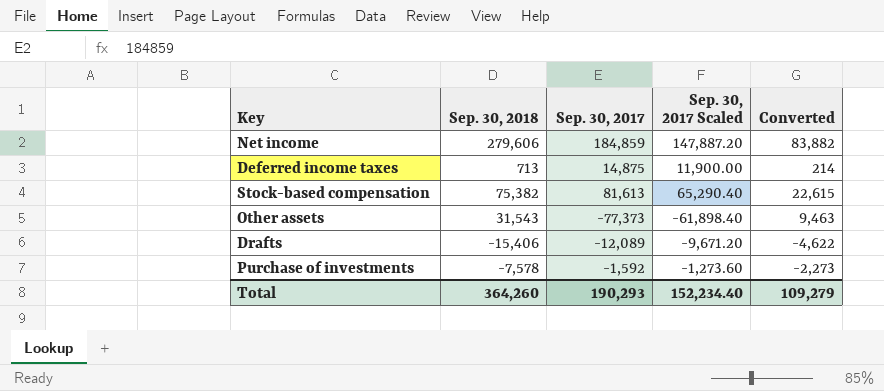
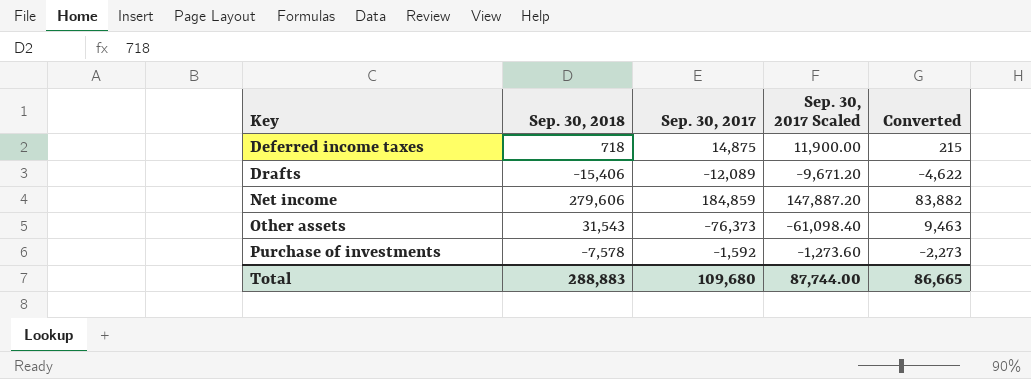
row order: none -> Key ascending
row Stock-based compensation: 75,382 | 81,613 | 65,290.40 | 22,615 -> none
Deferred income taxes | Sep. 30, 2018: 713 -> 718
Deferred income taxes | Converted: 214 -> 215
Other assets | Sep. 30, 2017: -77,373 -> -76,373
Other assets | Sep. 30, 2017 Scaled: -61,898.40 -> -61,098.40
Total | Sep. 30, 2018: 364,260 -> 288,883
Total | Sep. 30, 2017: 190,293 -> 109,680
Total | Sep. 30, 2017 Scaled: 152,234.40 -> 87,744.00
Total | Converted: 109,279 -> 86,665

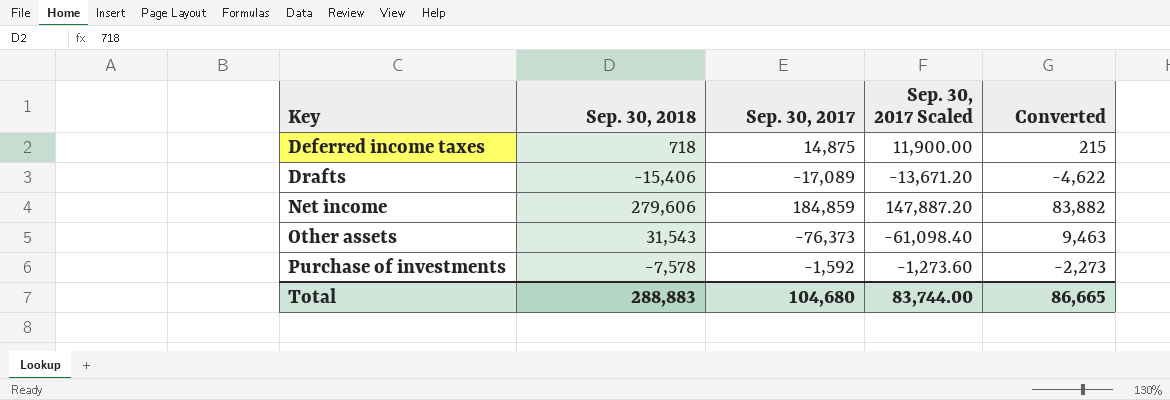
Drafts | Sep. 30, 2017: -12,089 -> -17,089
Drafts | Sep. 30, 2017 Scaled: -9,671.20 -> -13,671.20
Total | Sep. 30, 2017: 109,680 -> 104,680
Total | Sep. 30, 2017 Scaled: 87,744.00 -> 83,744.00

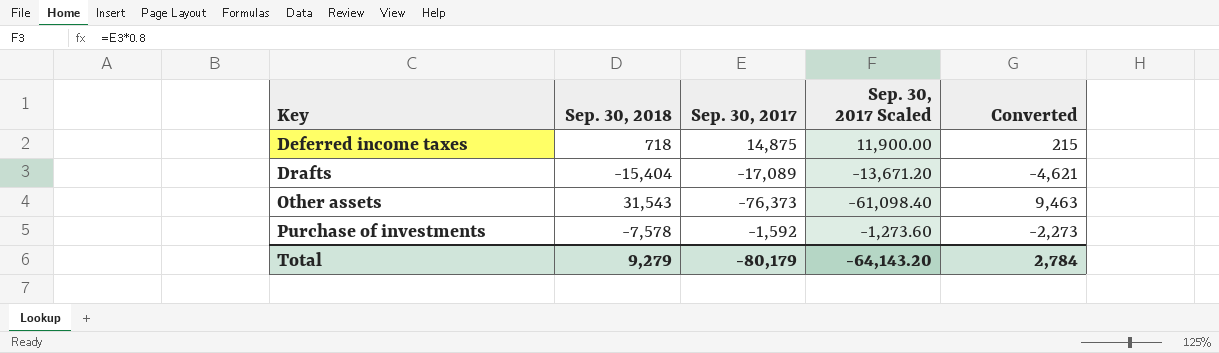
row Net income: 279,606 | 184,859 | 147,887.20 | 83,882 -> none
Drafts | Sep. 30, 2018: -15,406 -> -15,404
Drafts | Converted: -4,622 -> -4,621
Total | Sep. 30, 2018: 288,883 -> 9,279
Total | Sep. 30, 2017: 104,680 -> -80,179
Total | Sep. 30, 2017 Scaled: 83,744.00 -> -64,143.20
Total | Converted: 86,665 -> 2,784

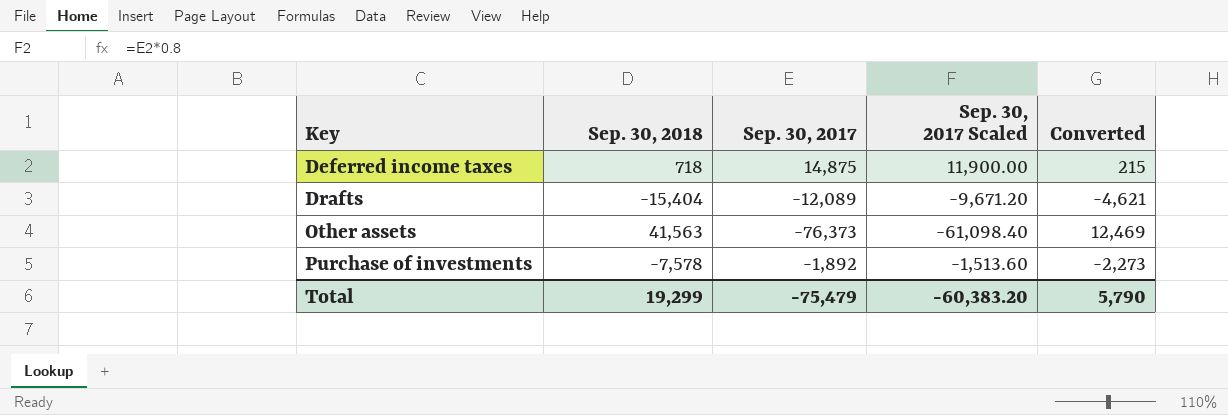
Drafts | Sep. 30, 2017: -17,089 -> -12,089
Drafts | Sep. 30, 2017 Scaled: -13,671.20 -> -9,671.20
Other assets | Sep. 30, 2018: 31,543 -> 41,563
Other assets | Converted: 9,463 -> 12,469
Purchase of investments | Sep. 30, 2017: -1,592 -> -1,892
Purchase of investments | Sep. 30, 2017 Scaled: -1,273.60 -> -1,513.60
Total | Sep. 30, 2018: 9,279 -> 19,299
Total | Sep. 30, 2017: -80,179 -> -75,479
Total | Sep. 30, 2017 Scaled: -64,143.20 -> -60,383.20
Total | Converted: 2,784 -> 5,790

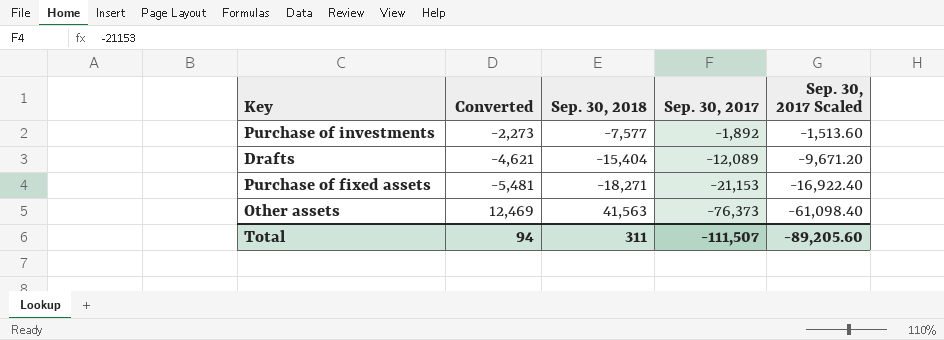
row order: Key ascending -> Sep. 30, 2017 descending
column Converted | position: 5 -> 2
row Deferred income taxes: 718 | 14,875 | 11,900.00 | 215 -> none
Purchase of investments | Sep. 30, 2018: -7,578 -> -7,577
row Purchase of fixed assets: none -> -5,481 | -18,271 | -21,153 | -16,922.40
Total | Converted: 5,790 -> 94
Total | Sep. 30, 2018: 19,299 -> 311
Total | Sep. 30, 2017: -75,479 -> -111,507
Total | Sep. 30, 2017 Scaled: -60,383.20 -> -89,205.60

